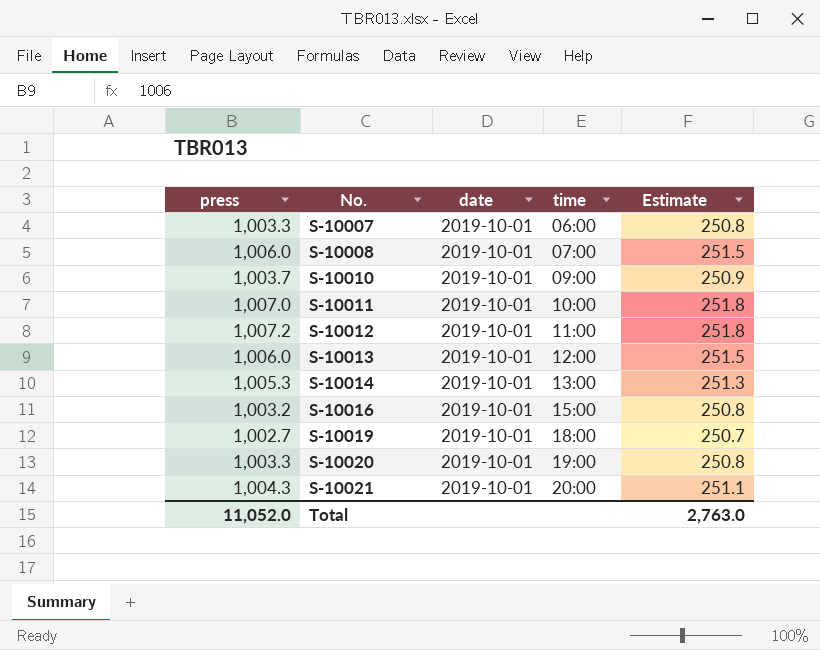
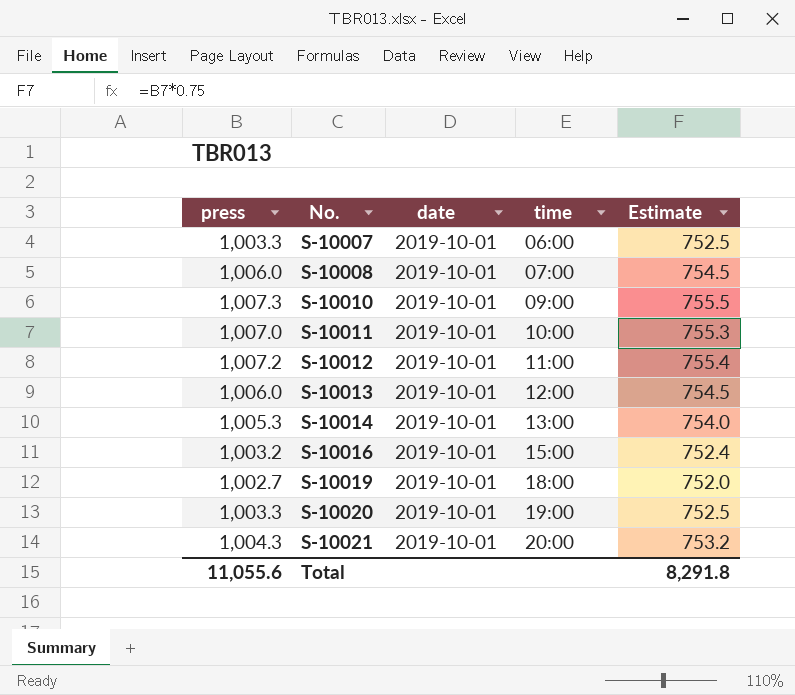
column Estimate | formula: [press] * 0.25 -> [press] * 0.75
S-10010 | press: 1,003.7 -> 1,007.3
Total | press: 11,052.0 -> 11,055.6
Total | Estimate: 2,763.0 -> 8,291.8

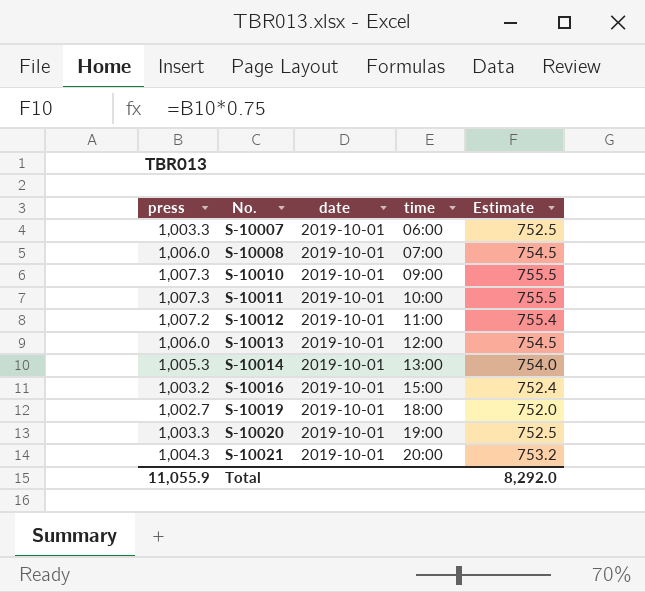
S-10011 | press: 1,007.0 -> 1,007.3
S-10011 | Estimate: 755.3 -> 755.5
Total | press: 11,055.6 -> 11,055.9
Total | Estimate: 8,291.8 -> 8,292.0

